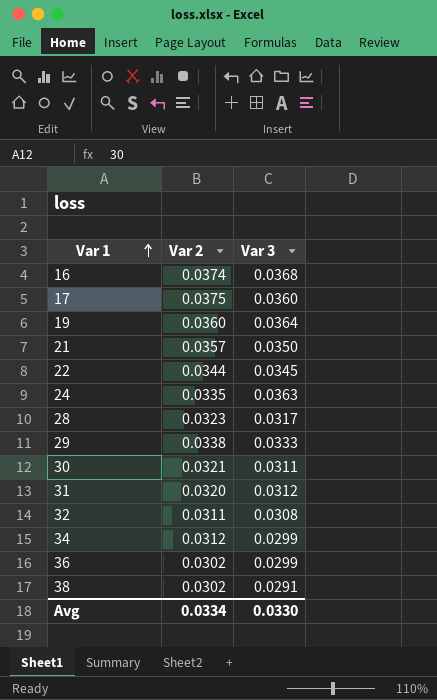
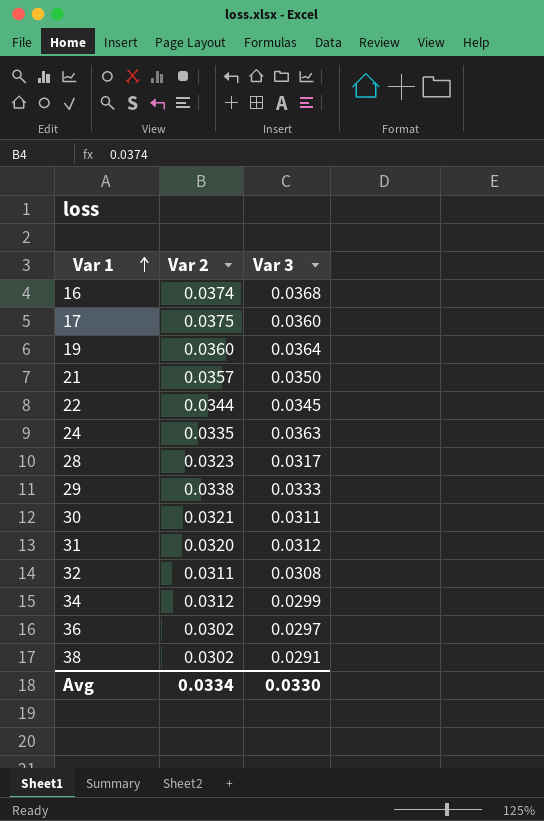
36 | Var 3: 0.0299 -> 0.0297

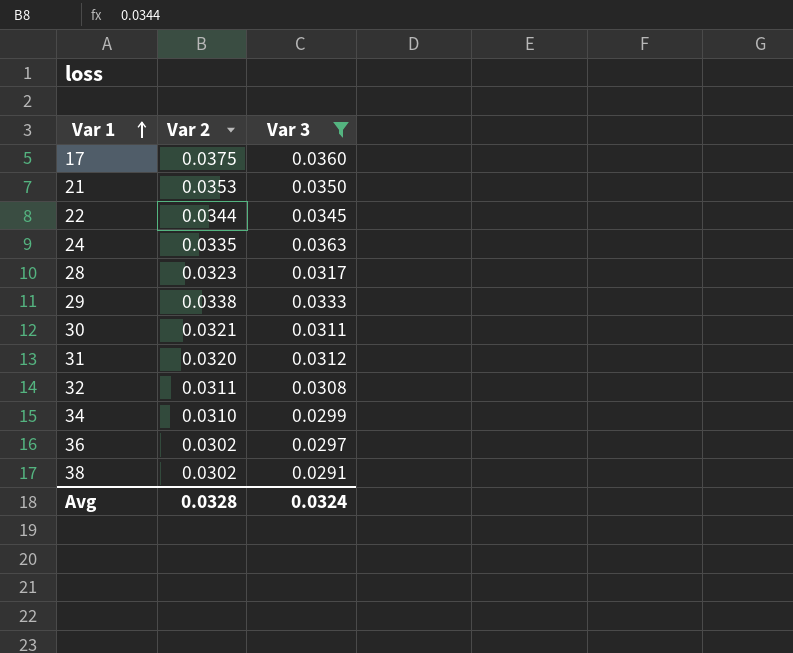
filter: none -> Var 3 <= 0.0363
21 | Var 2: 0.0357 -> 0.0353
34 | Var 2: 0.0312 -> 0.0310
Avg | Var 2: 0.0334 -> 0.0328
Avg | Var 3: 0.0330 -> 0.0324

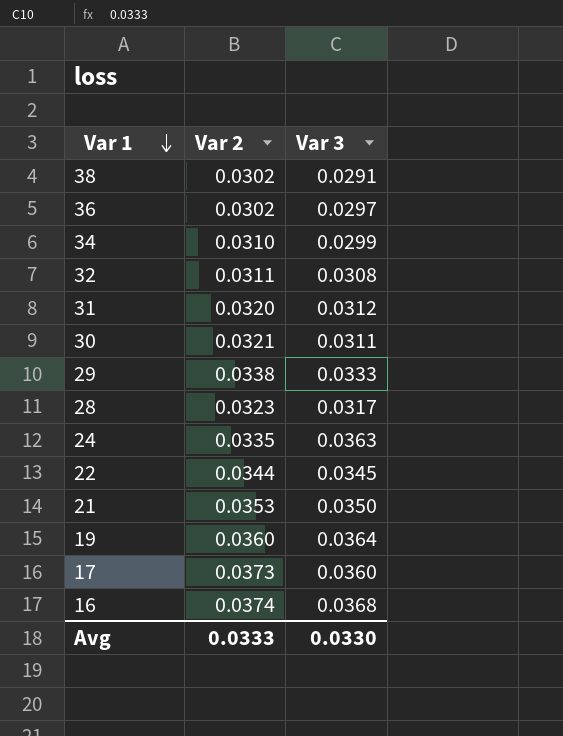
filter: Var 3 <= 0.0363 -> none
row order: Var 1 ascending -> Var 1 descending
17 | Var 2: 0.0375 -> 0.0373
Avg | Var 2: 0.0328 -> 0.0333
Avg | Var 3: 0.0324 -> 0.0330

